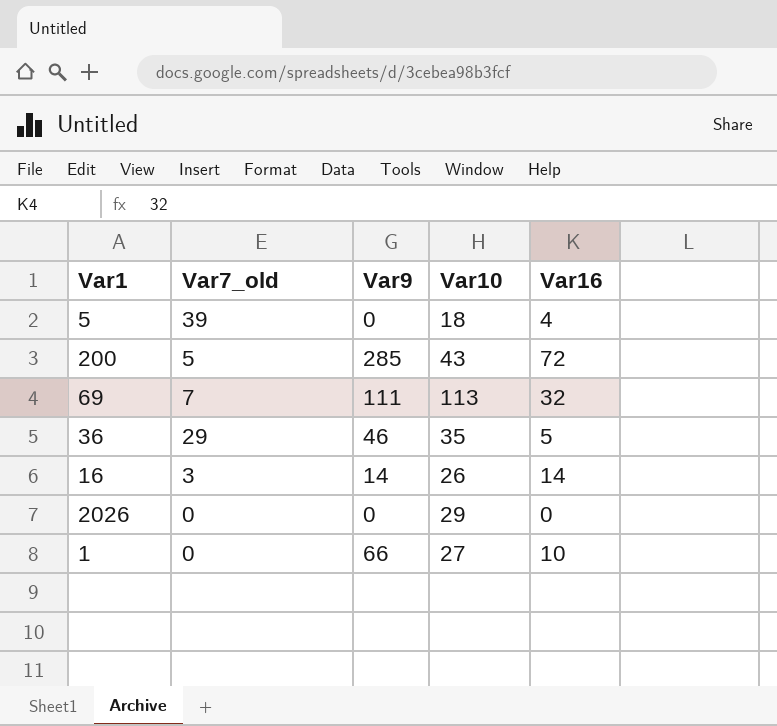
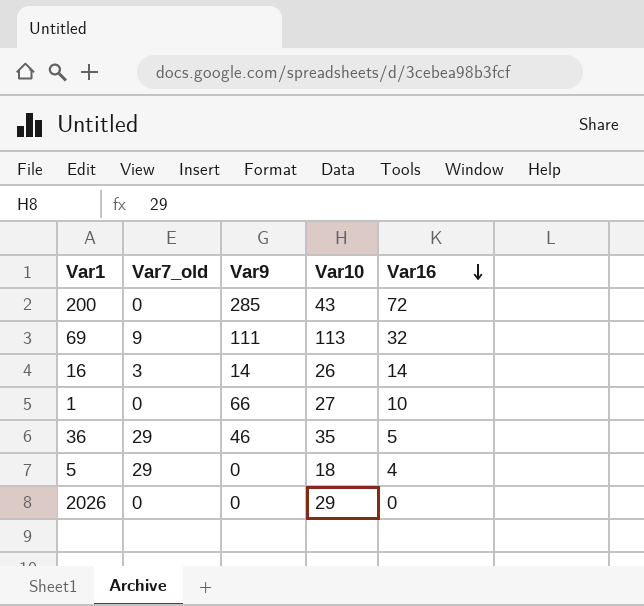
row order: none -> Var16 descending
200 | Var7_old: 5 -> 0
69 | Var7_old: 7 -> 9
5 | Var7_old: 39 -> 29

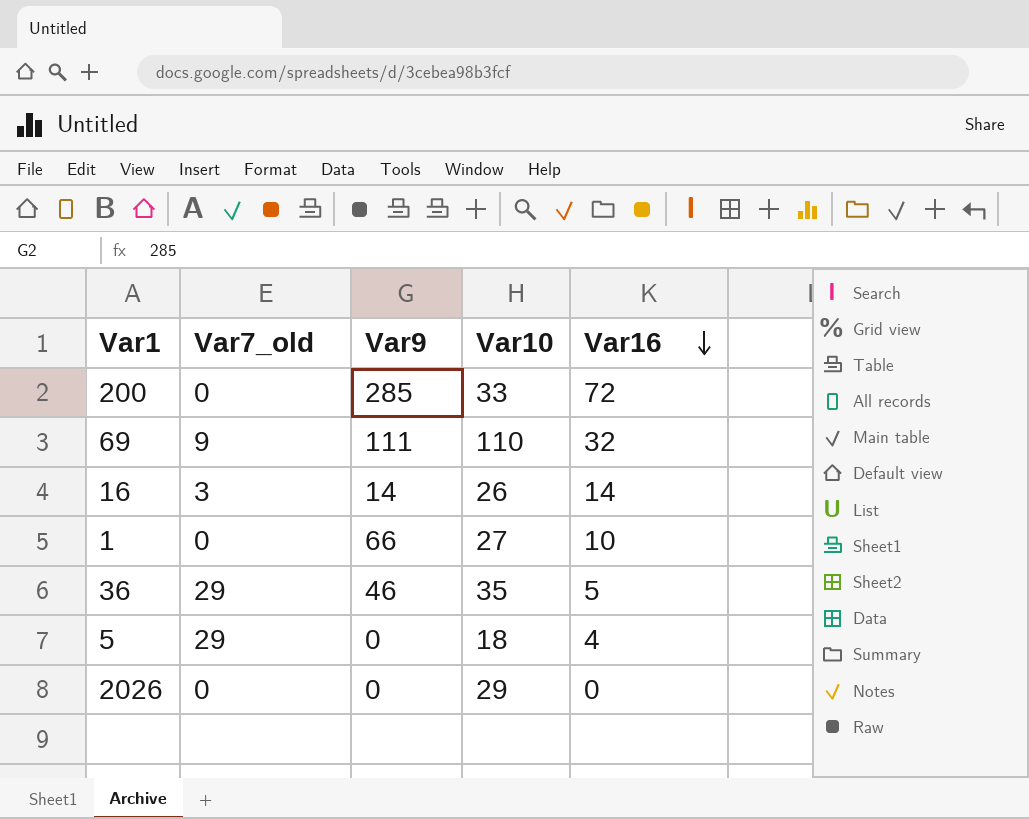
200 | Var10: 43 -> 33
69 | Var10: 113 -> 110

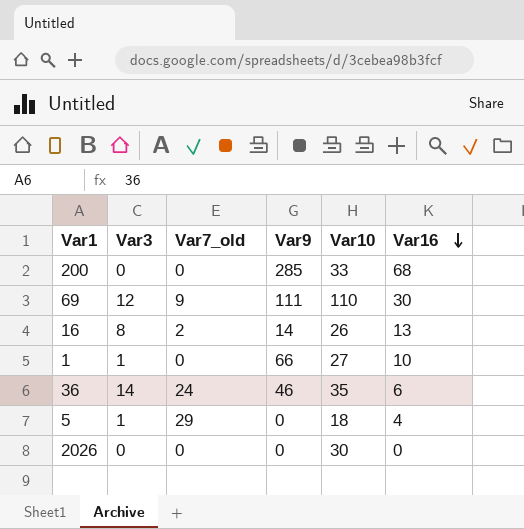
column Var3 | position: none -> 2
200 | Var16: 72 -> 68
69 | Var16: 32 -> 30
16 | Var7_old: 3 -> 2
16 | Var16: 14 -> 13
36 | Var7_old: 29 -> 24
36 | Var16: 5 -> 6
2026 | Var10: 29 -> 30

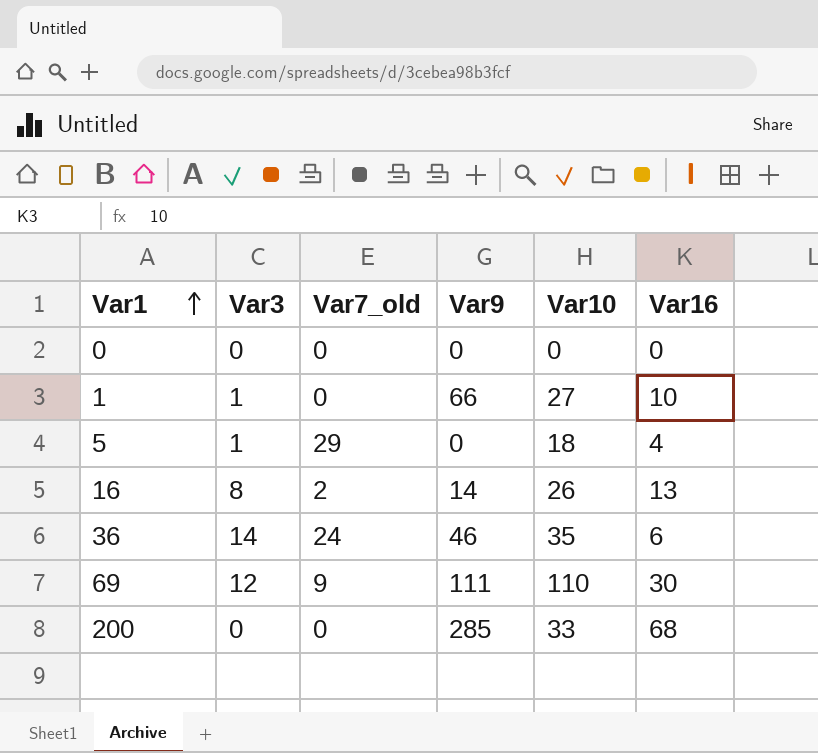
row order: Var16 descending -> Var1 ascending
row 2026: 0 | 0 | 0 | 30 | 0 -> none
row 0: none -> 0 | 0 | 0 | 0 | 0

